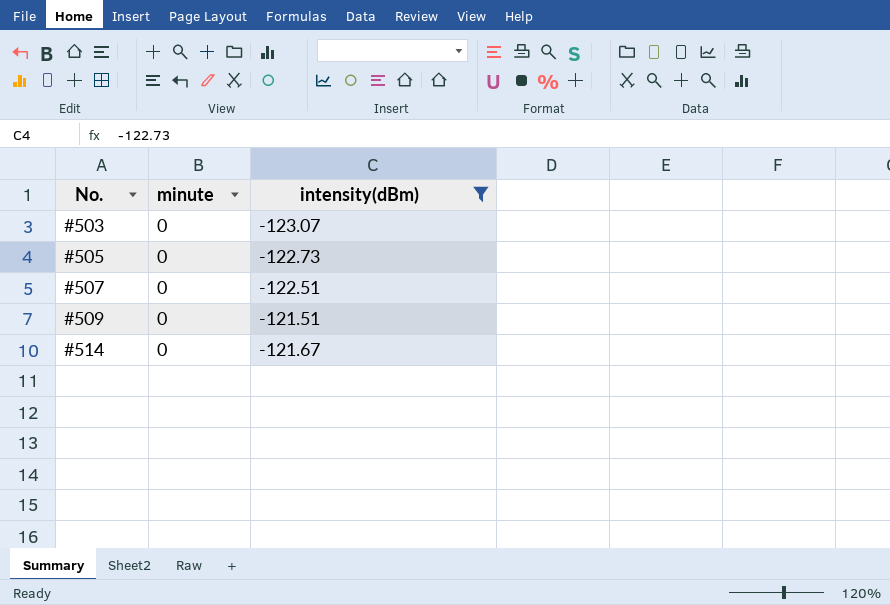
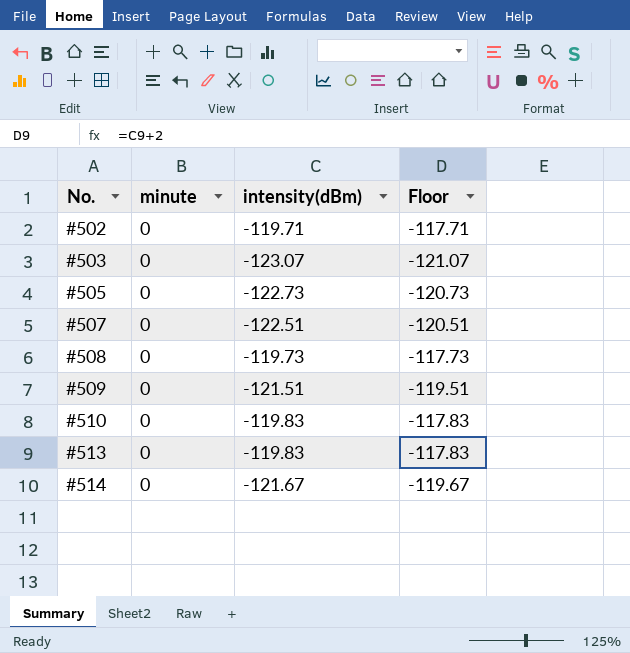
filter: intensity(dBm) <= -121.51 -> none
column Floor | formula: none -> [intensity(dBm)] + 2

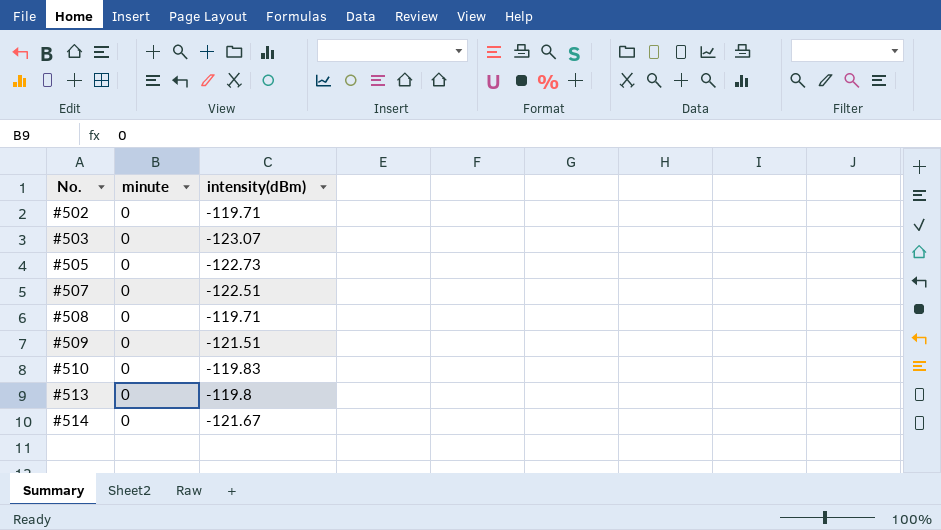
column Floor | formula: [intensity(dBm)] + 2 -> none
#508 | intensity(dBm): -119.73 -> -119.71
#513 | intensity(dBm): -119.83 -> -119.8

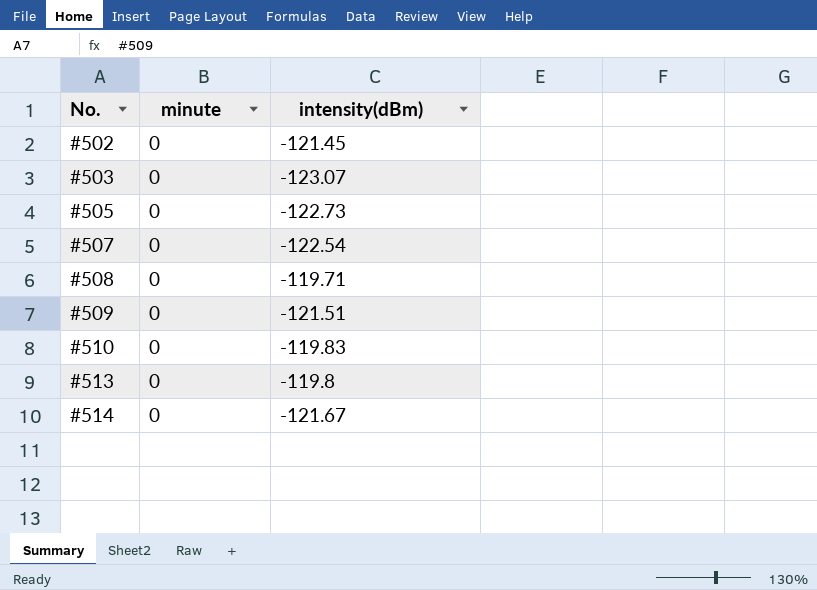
#502 | intensity(dBm): -119.71 -> -121.45
#507 | intensity(dBm): -122.51 -> -122.54

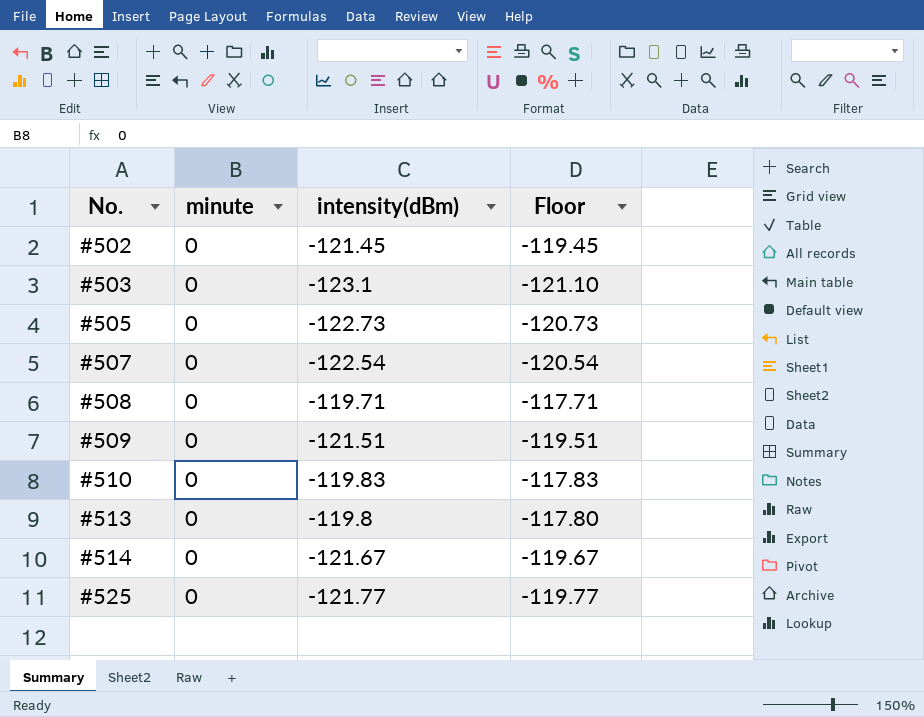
column Floor | formula: none -> [intensity(dBm)] + 2
#503 | intensity(dBm): -123.07 -> -123.1
row #525: none -> 0 | -121.77 | -119.77

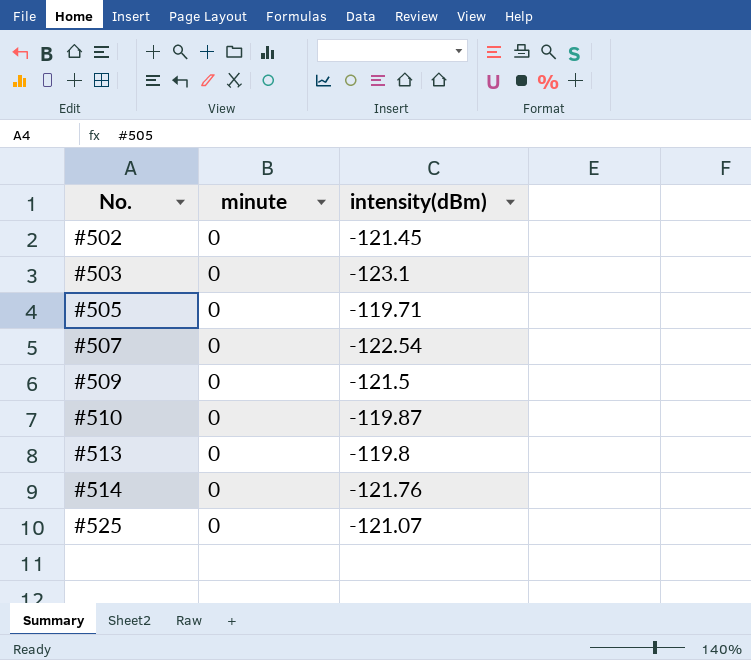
column Floor | formula: [intensity(dBm)] + 2 -> none
row #508: 0 | -119.71 | -117.71 -> none
#505 | intensity(dBm): -122.73 -> -119.71
#509 | intensity(dBm): -121.51 -> -121.5
#510 | intensity(dBm): -119.83 -> -119.87
#514 | intensity(dBm): -121.67 -> -121.76
#525 | intensity(dBm): -121.77 -> -121.07

